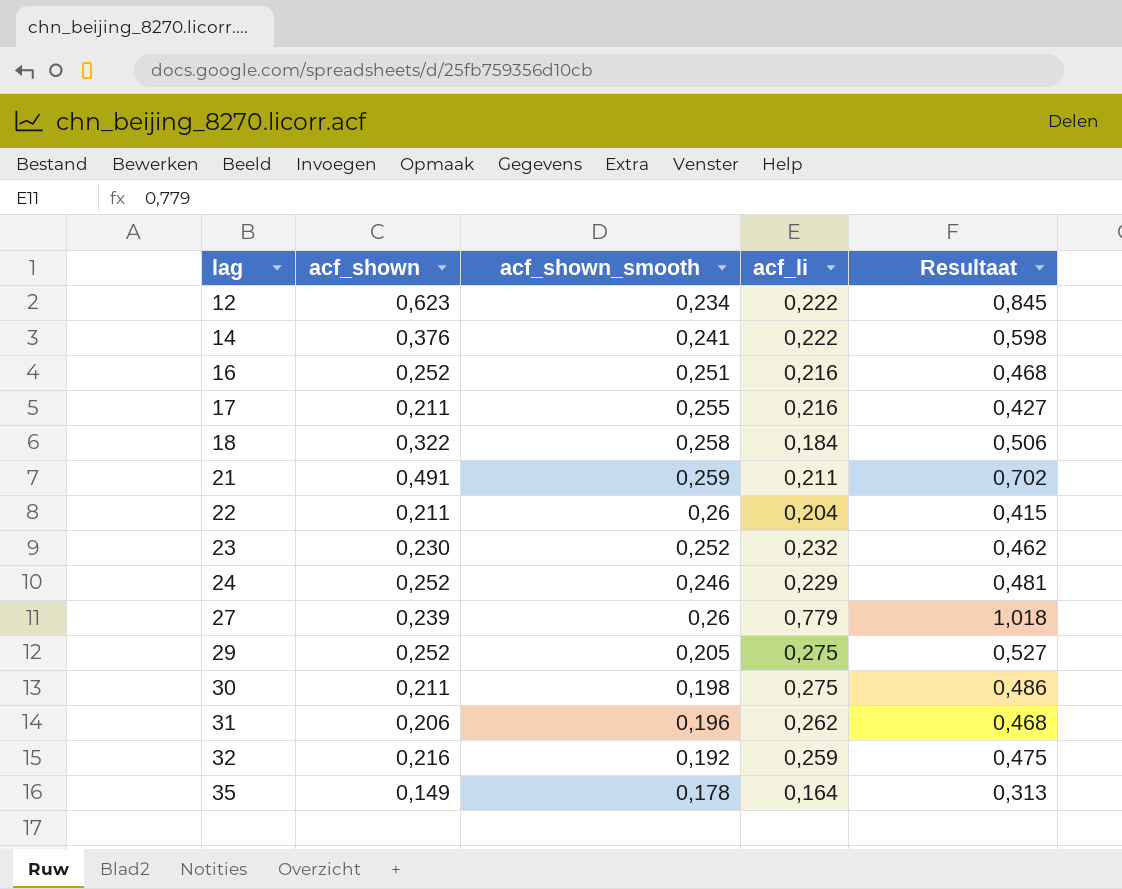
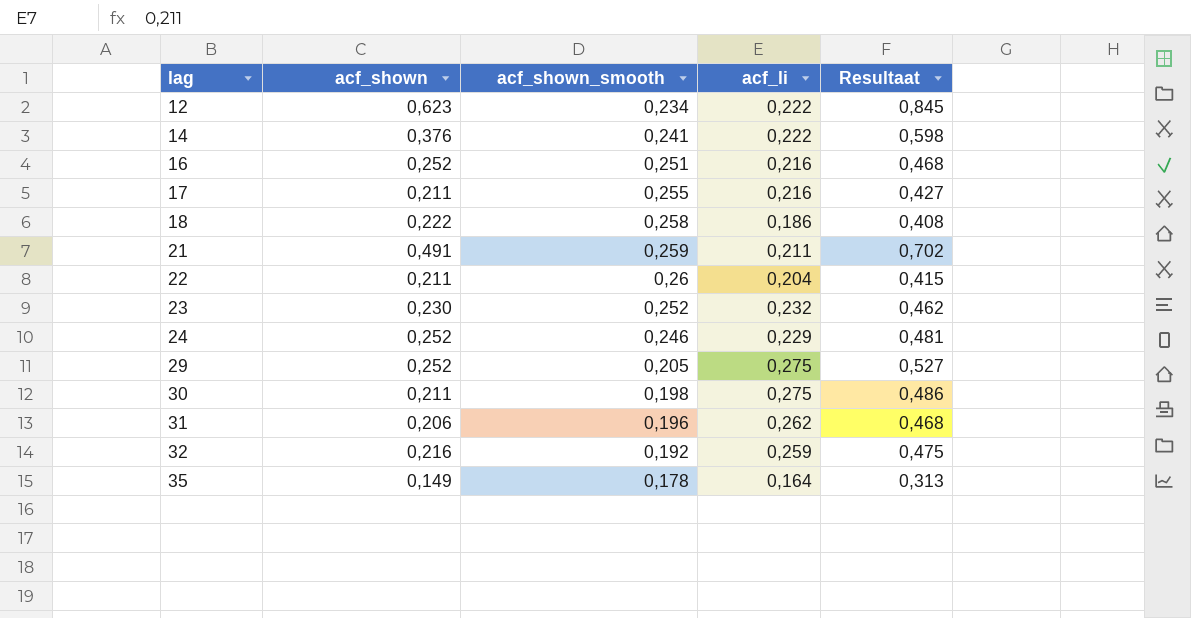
row 27: 0,239 | 0,26 | 0,779 | 1,018 -> none
18 | acf_shown: 0,322 -> 0,222
18 | acf_li: 0,184 -> 0,186
18 | Resultaat: 0,506 -> 0,408

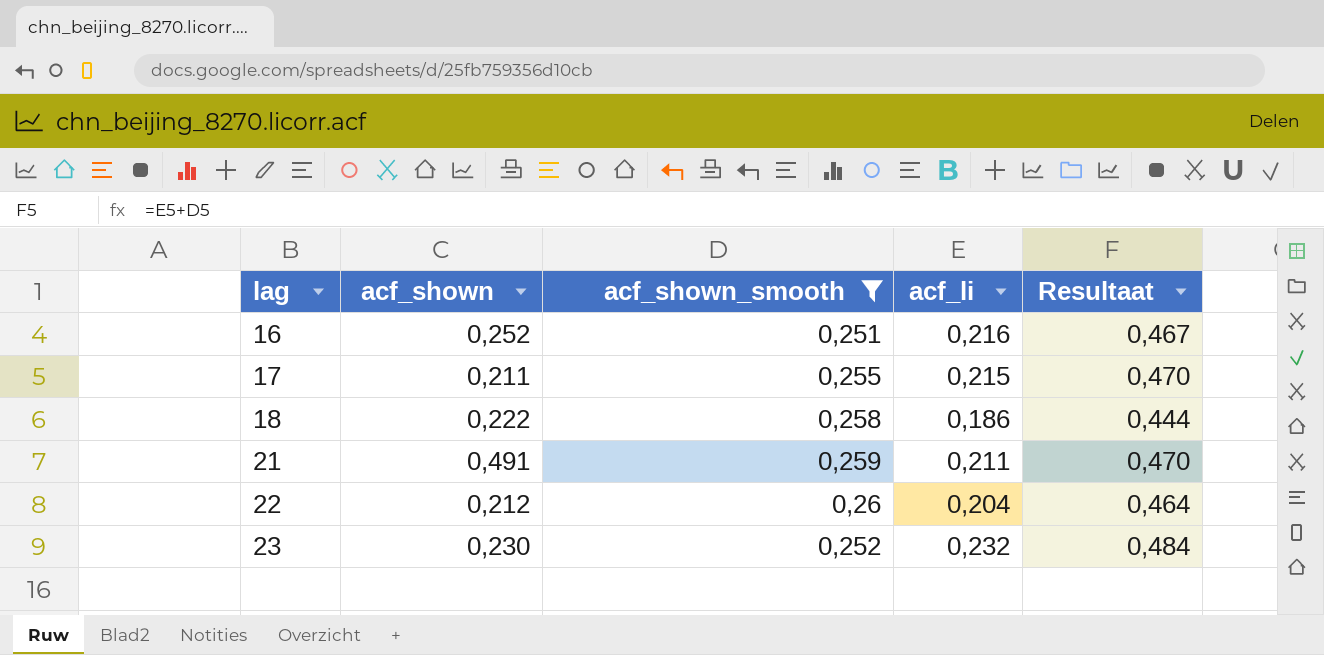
filter: none -> acf_shown_smooth >= 0,251
column Resultaat | formula: [acf_shown] + [acf_li] -> [acf_shown_smooth] + [acf_li]
17 | acf_li: 0,216 -> 0,215
22 | acf_shown: 0,211 -> 0,212

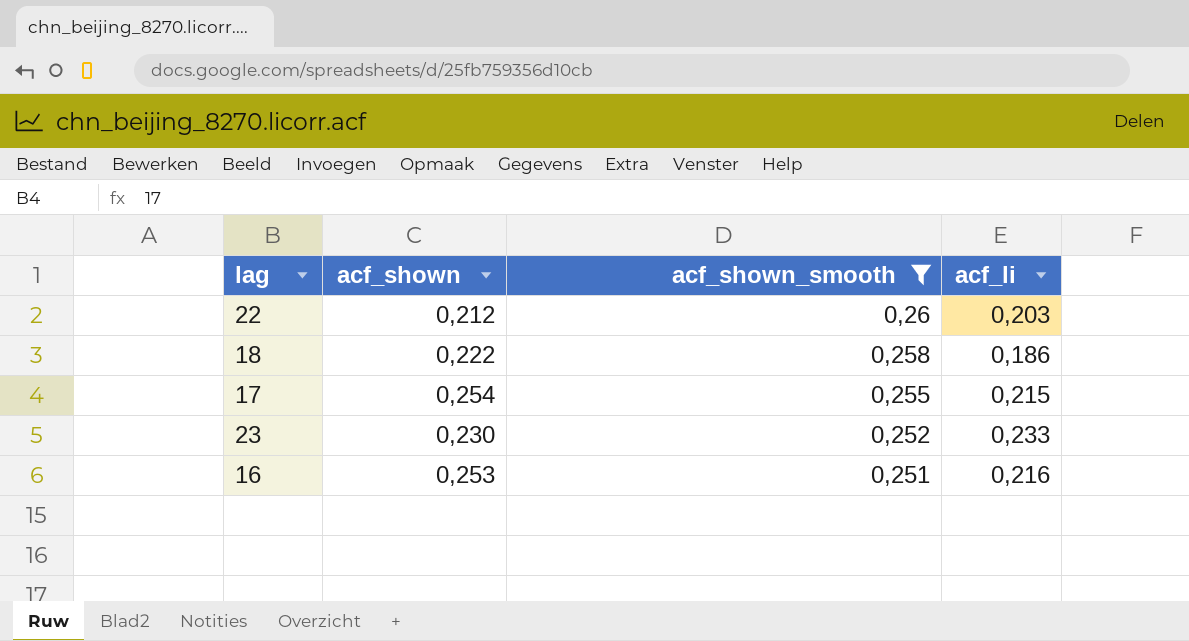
row order: lag ascending -> acf_shown_smooth descending
column Resultaat | formula: [acf_shown_smooth] + [acf_li] -> none
row 21: 0,491 | 0,259 | 0,211 | 0,470 -> none
22 | acf_li: 0,204 -> 0,203
17 | acf_shown: 0,211 -> 0,254
23 | acf_li: 0,232 -> 0,233
16 | acf_shown: 0,252 -> 0,253

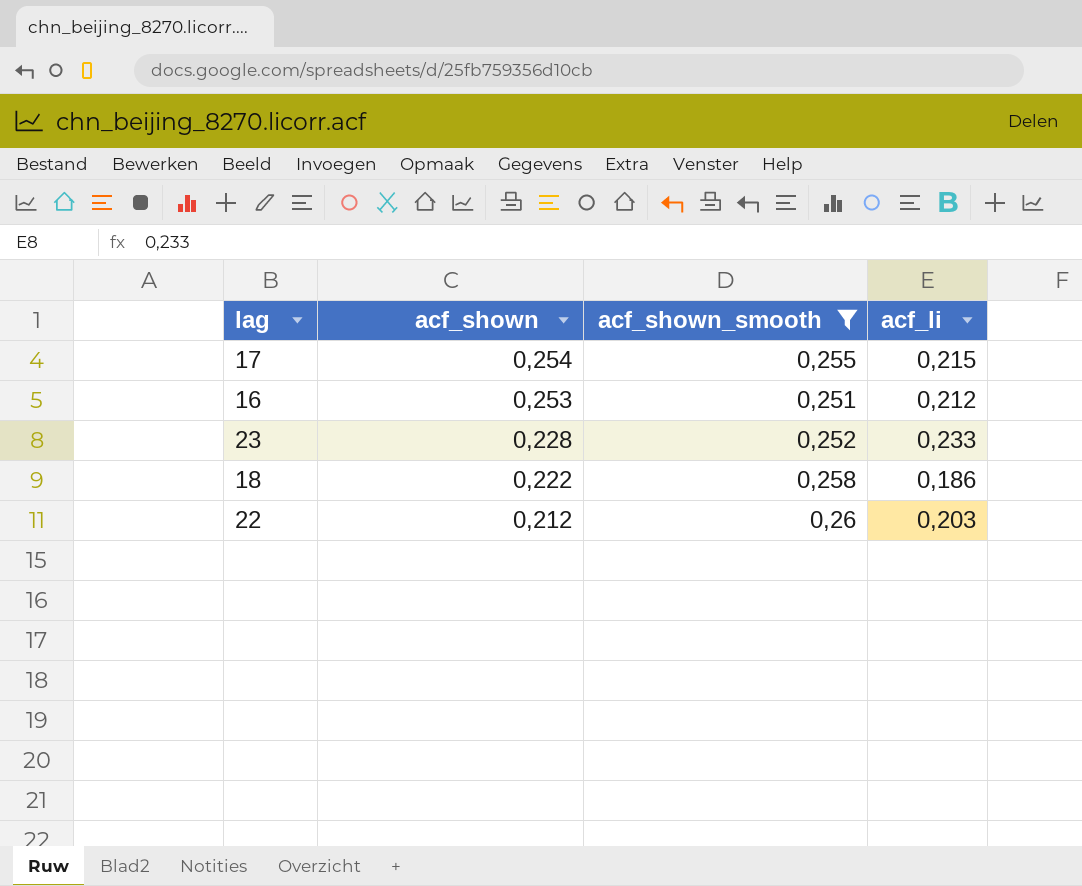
row order: acf_shown_smooth descending -> acf_shown descending
16 | acf_li: 0,216 -> 0,212
23 | acf_shown: 0,230 -> 0,228

